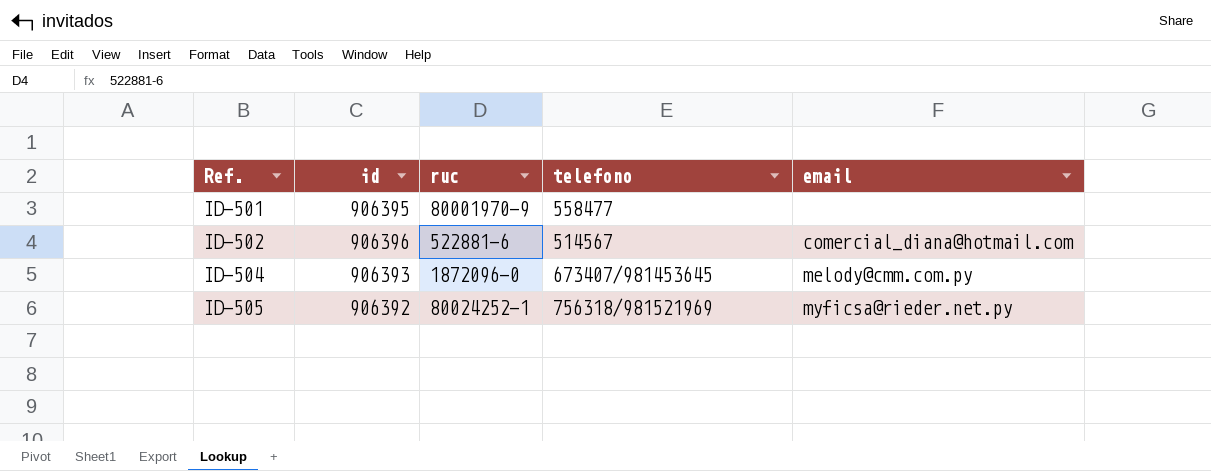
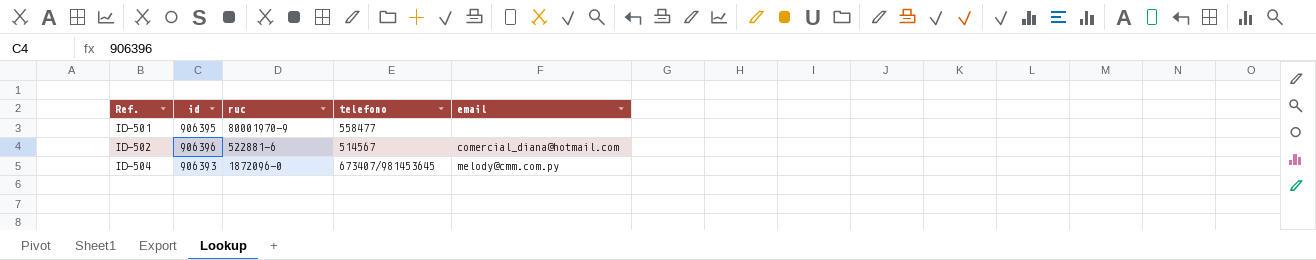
row ID-505: 906392 | 80024252-1 | 756318/981521969 | myficsa@rieder.net.py -> none

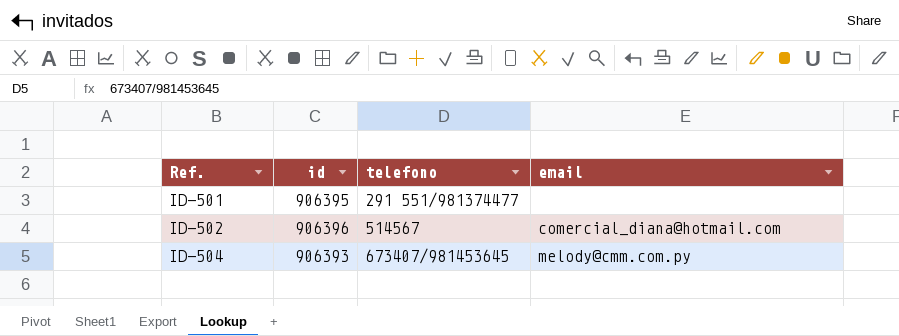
column ruc | position: 3 -> none
ID-501 | telefono: 558477 -> 291 551/981374477

